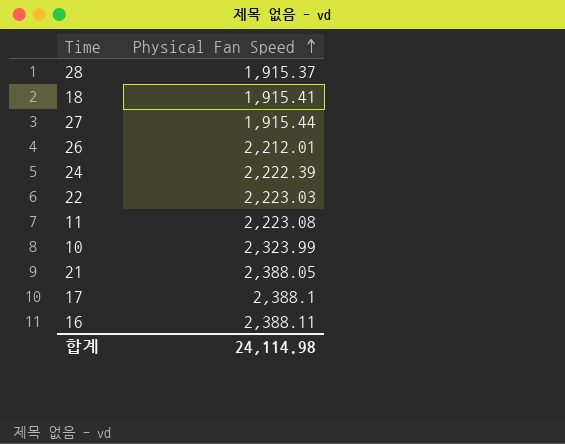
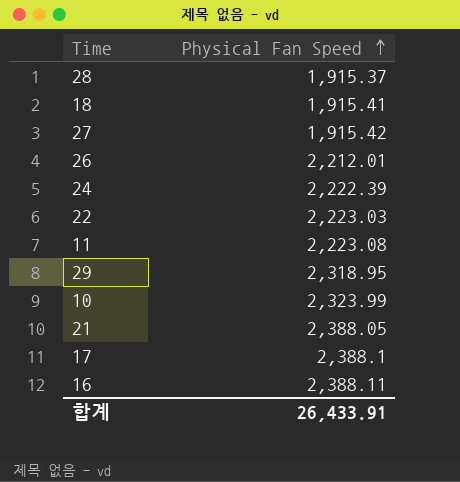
27 | Physical Fan Speed: 1,915.44 -> 1,915.42
row 29: none -> 2,318.95
합계 | Physical Fan Speed: 24,114.98 -> 26,433.91

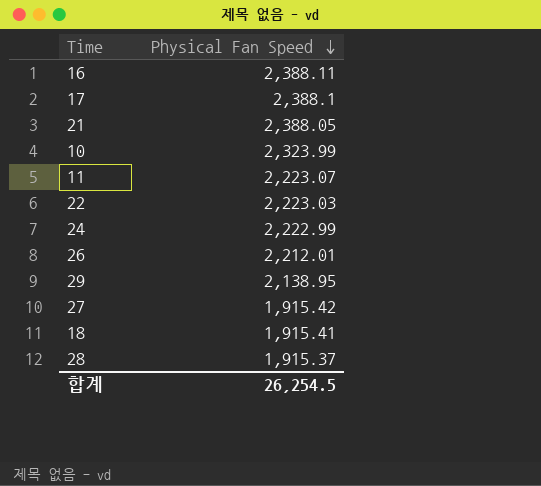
row order: Physical Fan Speed ascending -> Physical Fan Speed descending
11 | Physical Fan Speed: 2,223.08 -> 2,223.07
24 | Physical Fan Speed: 2,222.39 -> 2,222.99
29 | Physical Fan Speed: 2,318.95 -> 2,138.95
합계 | Physical Fan Speed: 26,433.91 -> 26,254.5

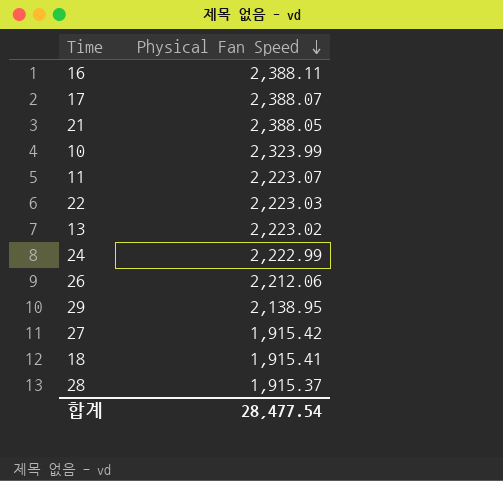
17 | Physical Fan Speed: 2,388.1 -> 2,388.07
row 13: none -> 2,223.02
26 | Physical Fan Speed: 2,212.01 -> 2,212.06
합계 | Physical Fan Speed: 26,254.5 -> 28,477.54

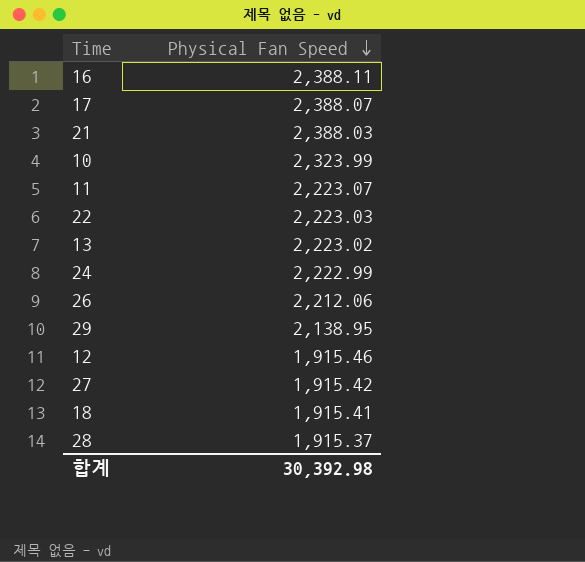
21 | Physical Fan Speed: 2,388.05 -> 2,388.03
row 12: none -> 1,915.46
합계 | Physical Fan Speed: 28,477.54 -> 30,392.98

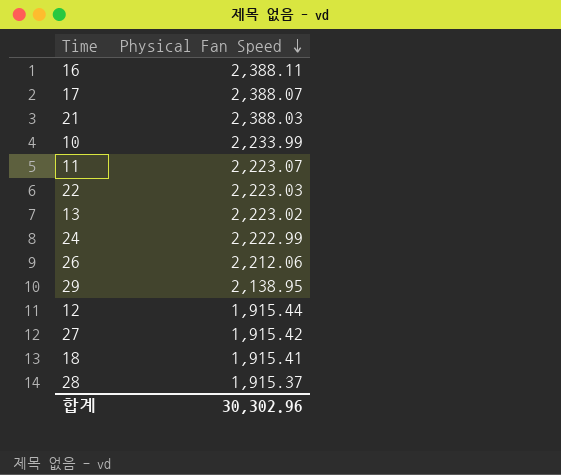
10 | Physical Fan Speed: 2,323.99 -> 2,233.99
12 | Physical Fan Speed: 1,915.46 -> 1,915.44
합계 | Physical Fan Speed: 30,392.98 -> 30,302.96

